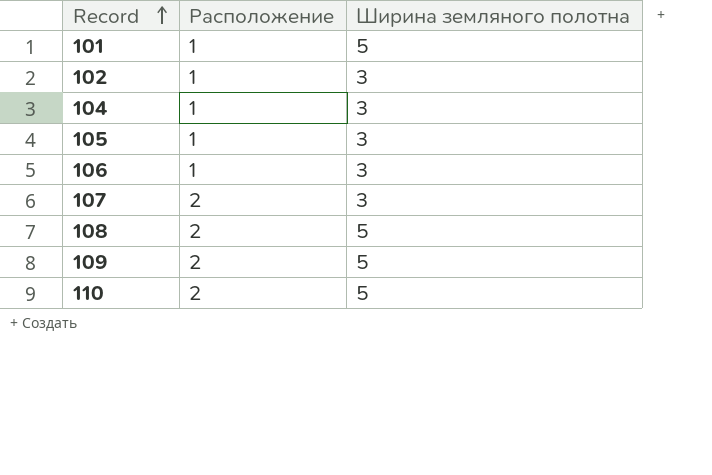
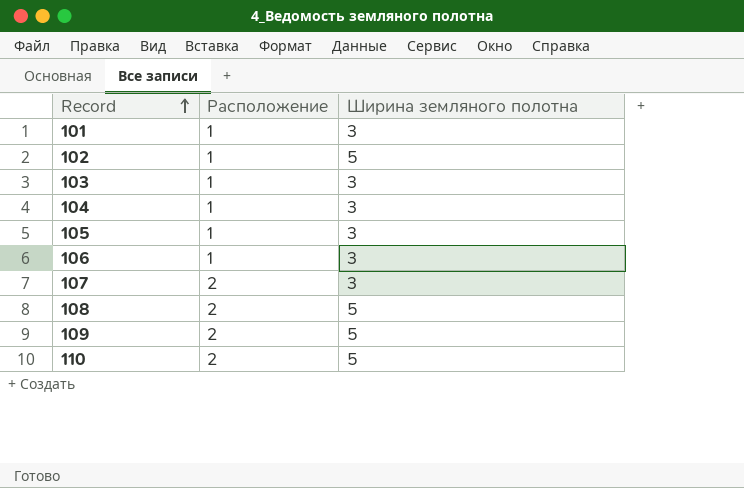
101 | Ширина земляного полотна: 5 -> 3
102 | Ширина земляного полотна: 3 -> 5
row 103: none -> 1 | 3

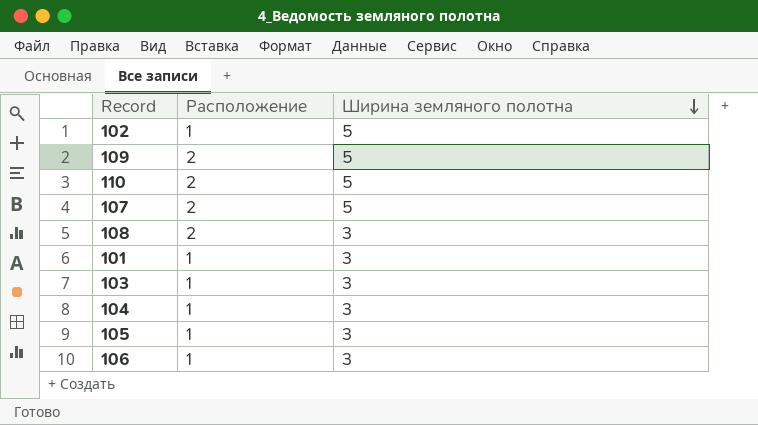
row order: Record ascending -> Ширина земляного полотна descending
107 | Ширина земляного полотна: 3 -> 5
108 | Ширина земляного полотна: 5 -> 3

